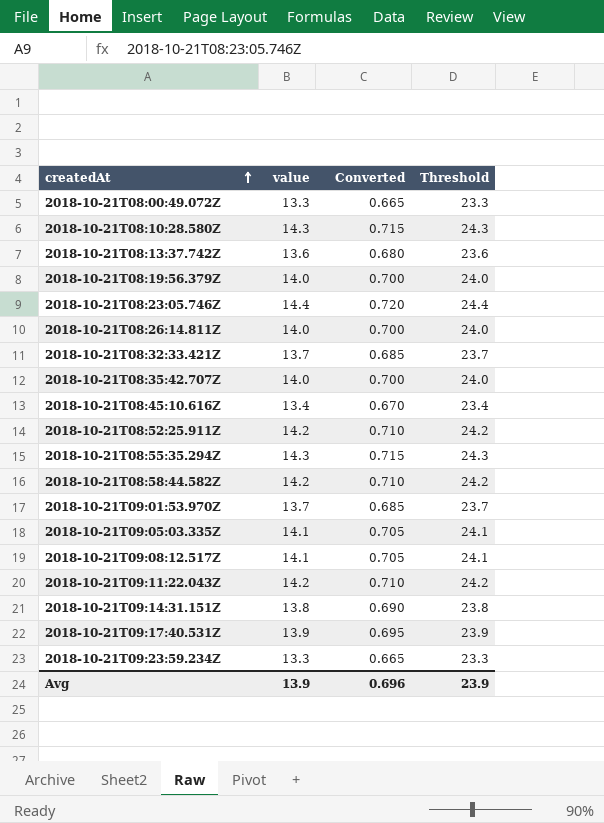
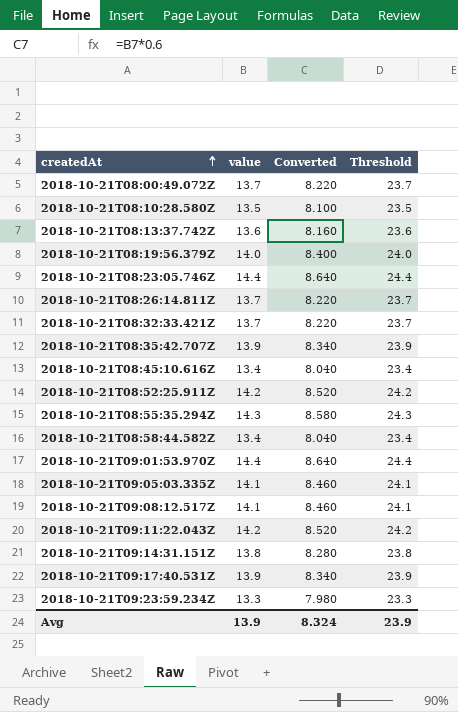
column Converted | formula: [value] * 0.05 -> [value] * 0.6
2018-10-21T08:00:49.072Z | value: 13.3 -> 13.7
2018-10-21T08:00:49.072Z | Threshold: 23.3 -> 23.7
2018-10-21T08:10:28.580Z | value: 14.3 -> 13.5
2018-10-21T08:10:28.580Z | Threshold: 24.3 -> 23.5
2018-10-21T08:26:14.811Z | value: 14.0 -> 13.7
2018-10-21T08:26:14.811Z | Threshold: 24.0 -> 23.7
2018-10-21T08:35:42.707Z | value: 14.0 -> 13.9
2018-10-21T08:35:42.707Z | Threshold: 24.0 -> 23.9
2018-10-21T08:58:44.582Z | value: 14.2 -> 13.4
2018-10-21T08:58:44.582Z | Threshold: 24.2 -> 23.4
2018-10-21T09:01:53.970Z | value: 13.7 -> 14.4
2018-10-21T09:01:53.970Z | Threshold: 23.7 -> 24.4
Avg | Converted: 0.696 -> 8.324

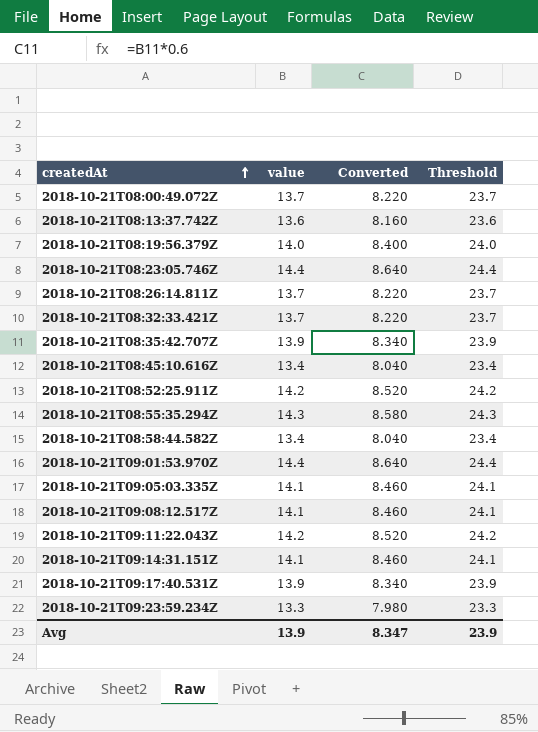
row 2018-10-21T08:10:28.580Z: 13.5 | 8.100 | 23.5 -> none
2018-10-21T09:14:31.151Z | value: 13.8 -> 14.1
2018-10-21T09:14:31.151Z | Converted: 8.280 -> 8.460
2018-10-21T09:14:31.151Z | Threshold: 23.8 -> 24.1
Avg | Converted: 8.324 -> 8.347

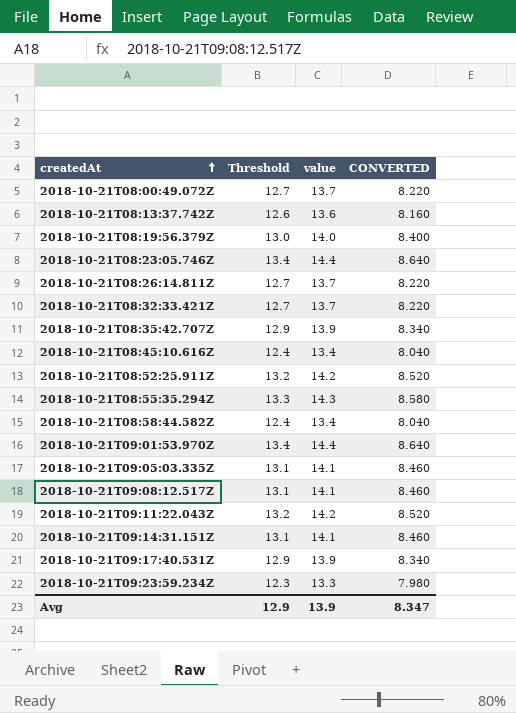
column Threshold | formula: [value] + 10 -> [value] - 1
column Threshold | position: 4 -> 2
column name: Converted -> CONVERTED
Avg | Threshold: 23.9 -> 12.9

